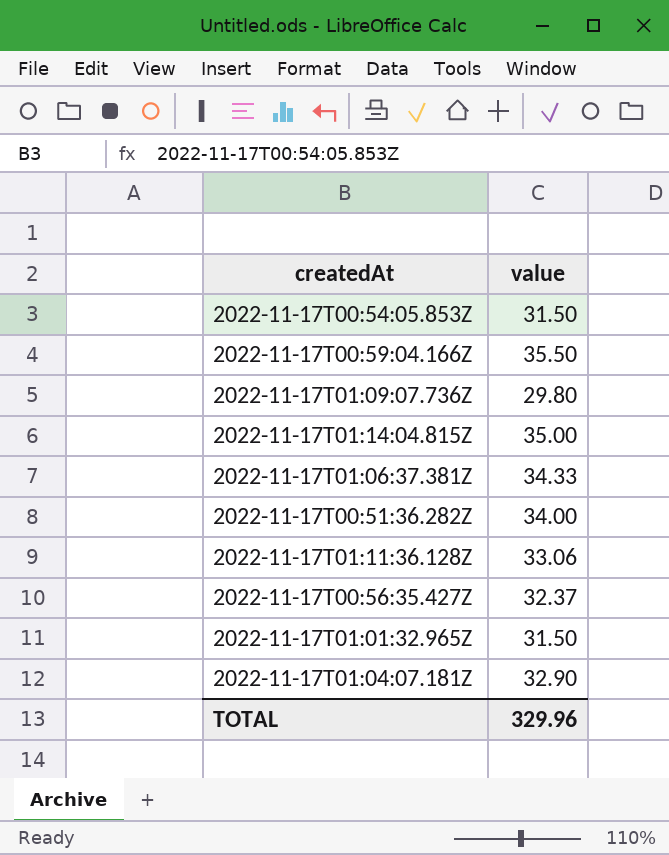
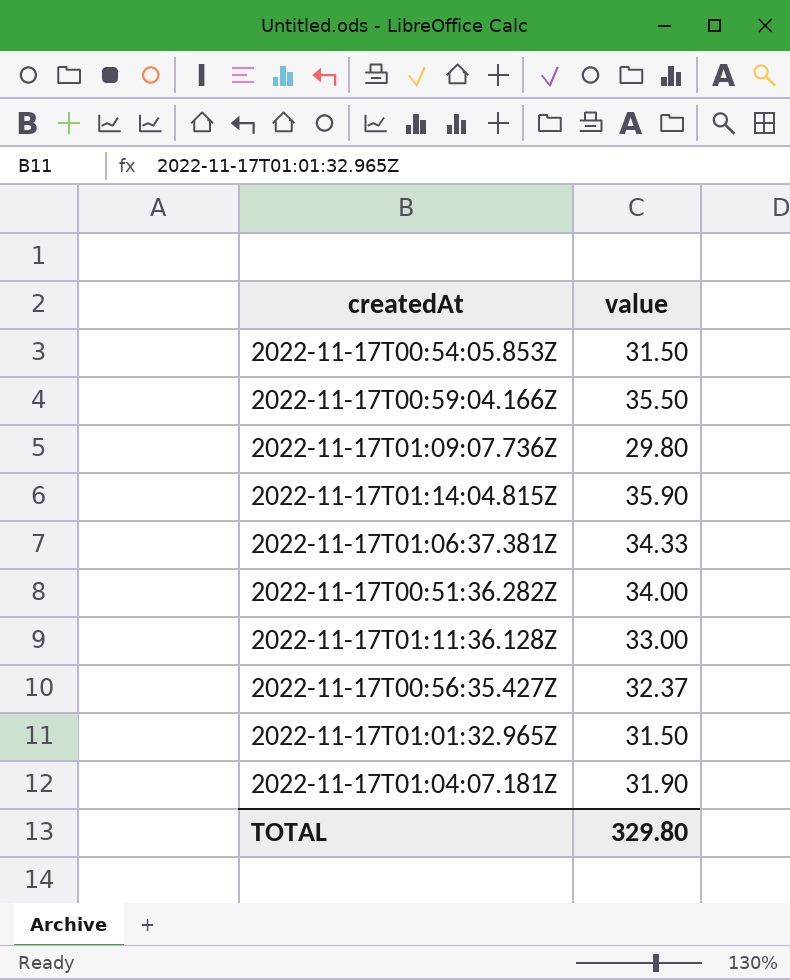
2022-11-17T01:14:04.815Z | value: 35.00 -> 35.90
2022-11-17T01:11:36.128Z | value: 33.06 -> 33.00
2022-11-17T01:04:07.181Z | value: 32.90 -> 31.90
TOTAL | value: 329.96 -> 329.80

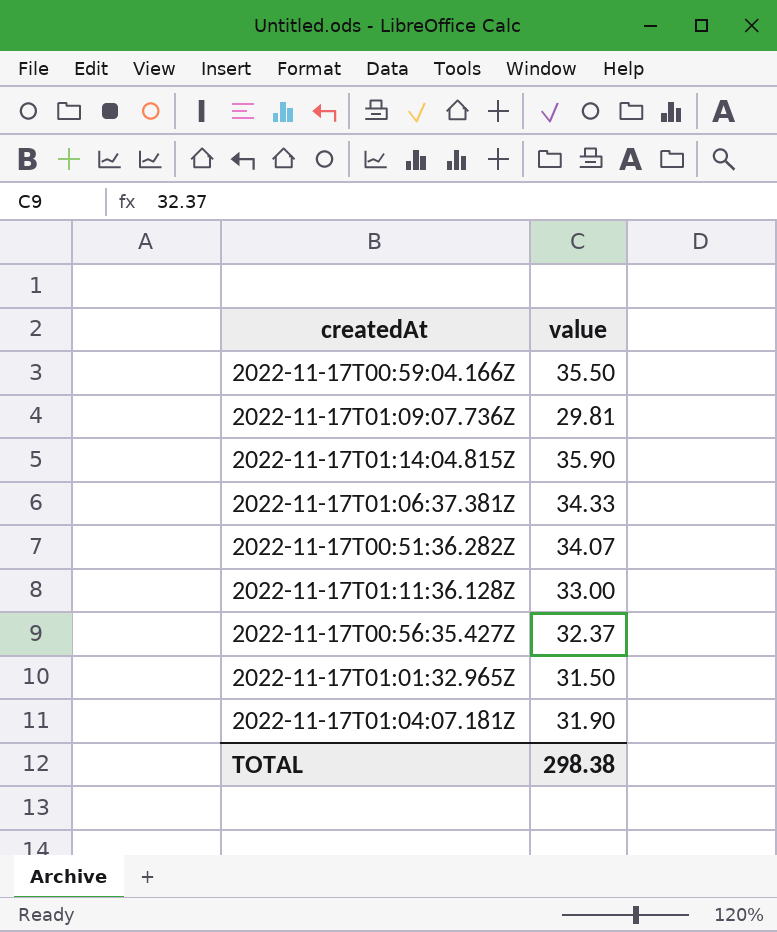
row 2022-11-17T00:54:05.853Z: 31.50 -> none
2022-11-17T01:09:07.736Z | value: 29.80 -> 29.81
2022-11-17T00:51:36.282Z | value: 34.00 -> 34.07
TOTAL | value: 329.80 -> 298.38

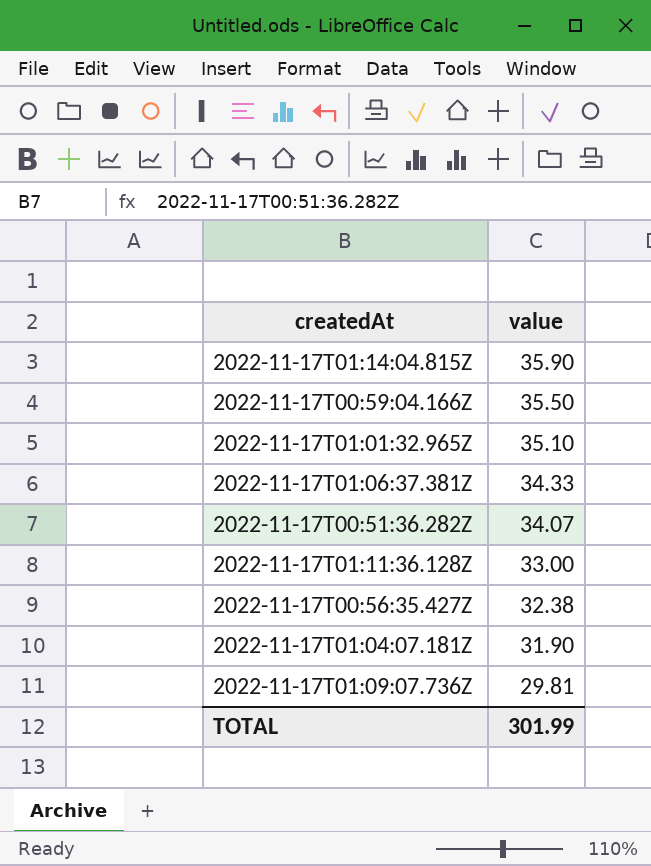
row order: none -> value descending
2022-11-17T01:01:32.965Z | value: 31.50 -> 35.10
2022-11-17T00:56:35.427Z | value: 32.37 -> 32.38
TOTAL | value: 298.38 -> 301.99

